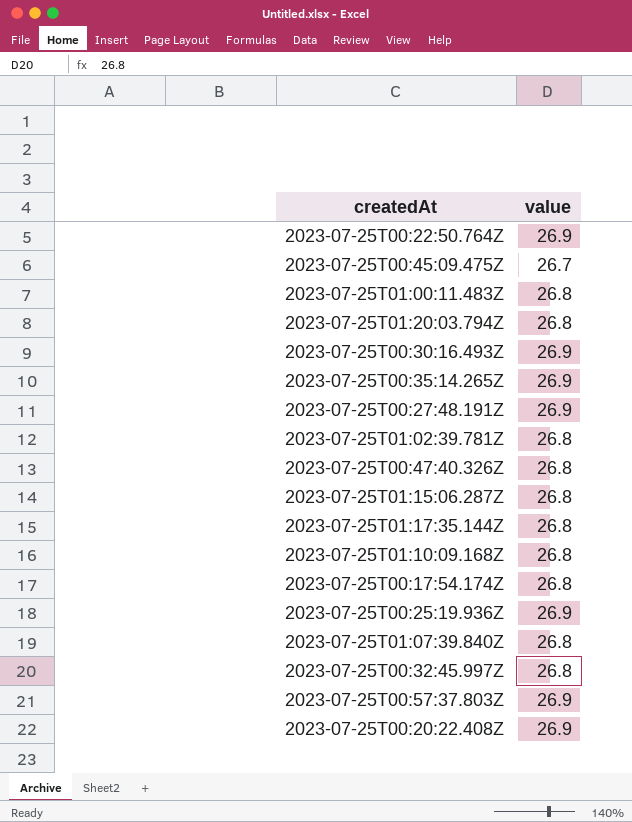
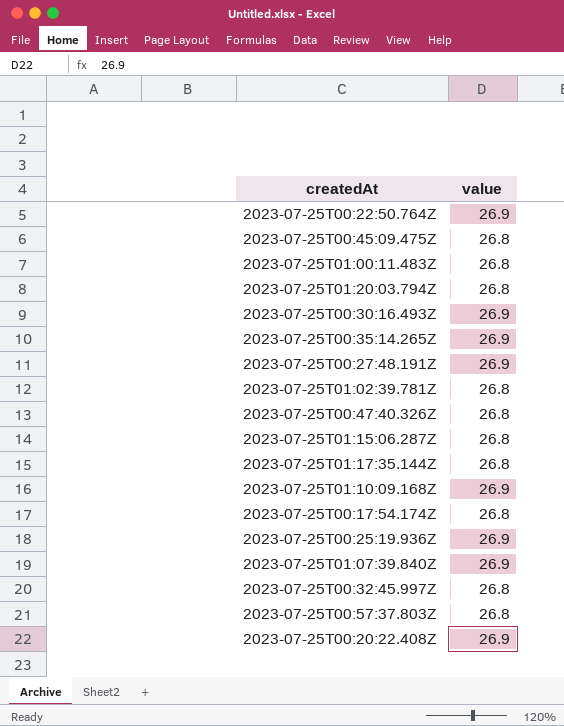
2023-07-25T00:45:09.475Z | value: 26.7 -> 26.8
2023-07-25T01:10:09.168Z | value: 26.8 -> 26.9
2023-07-25T01:07:39.840Z | value: 26.8 -> 26.9
2023-07-25T00:57:37.803Z | value: 26.9 -> 26.8

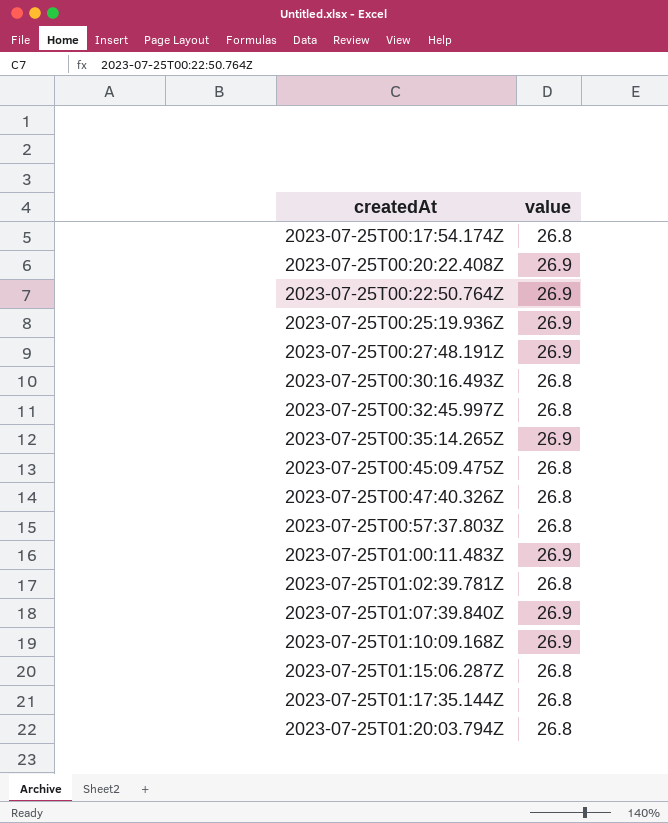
row order: none -> createdAt ascending
2023-07-25T00:30:16.493Z | value: 26.9 -> 26.8
2023-07-25T01:00:11.483Z | value: 26.8 -> 26.9

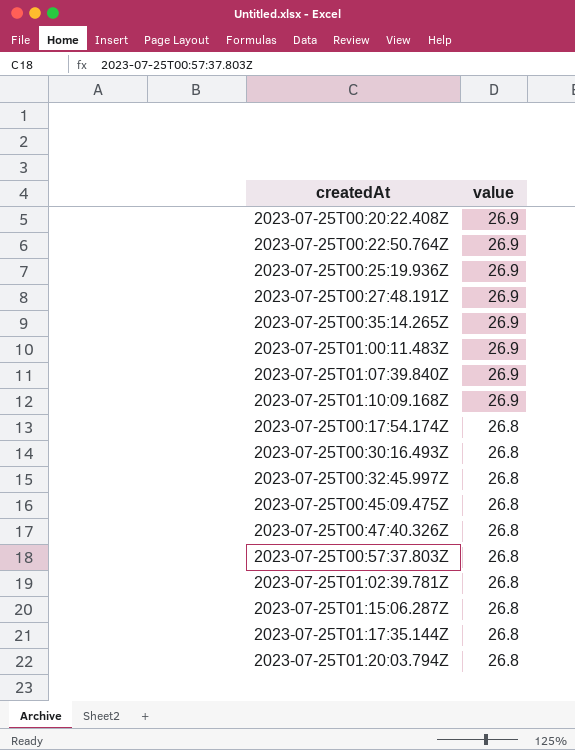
row order: createdAt ascending -> value descending

